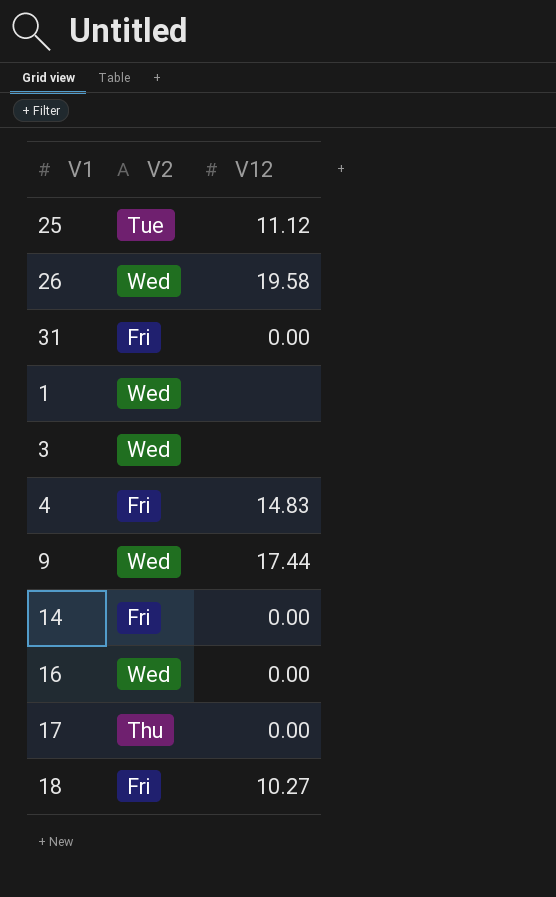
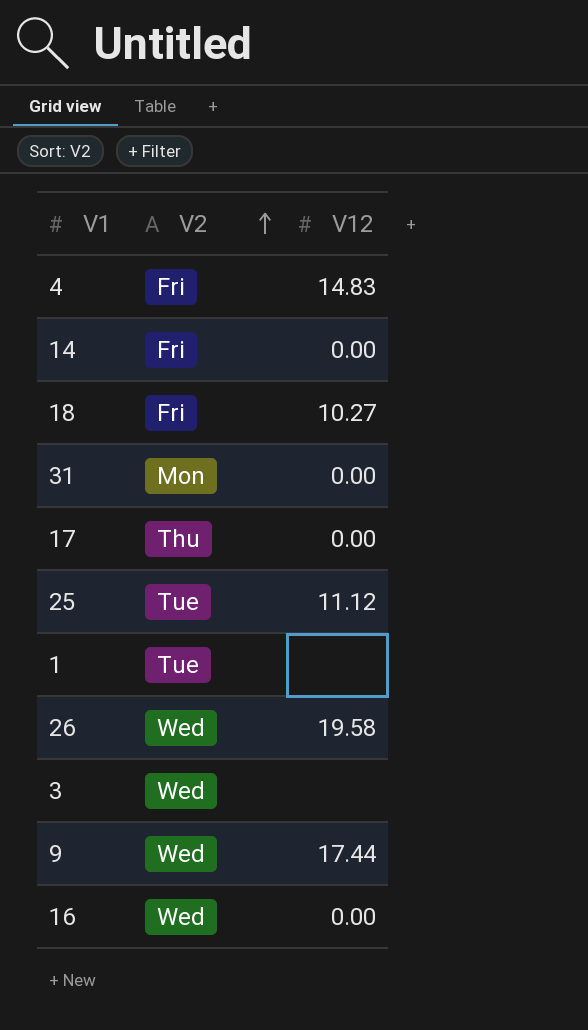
row order: none -> V2 ascending
31 | V2: Fri -> Mon
1 | V2: Wed -> Tue

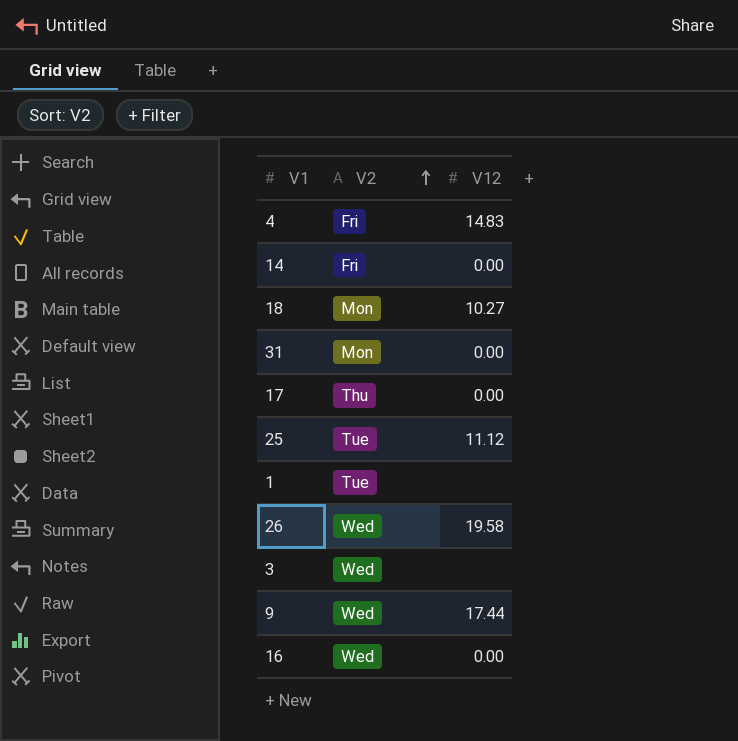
18 | V2: Fri -> Mon

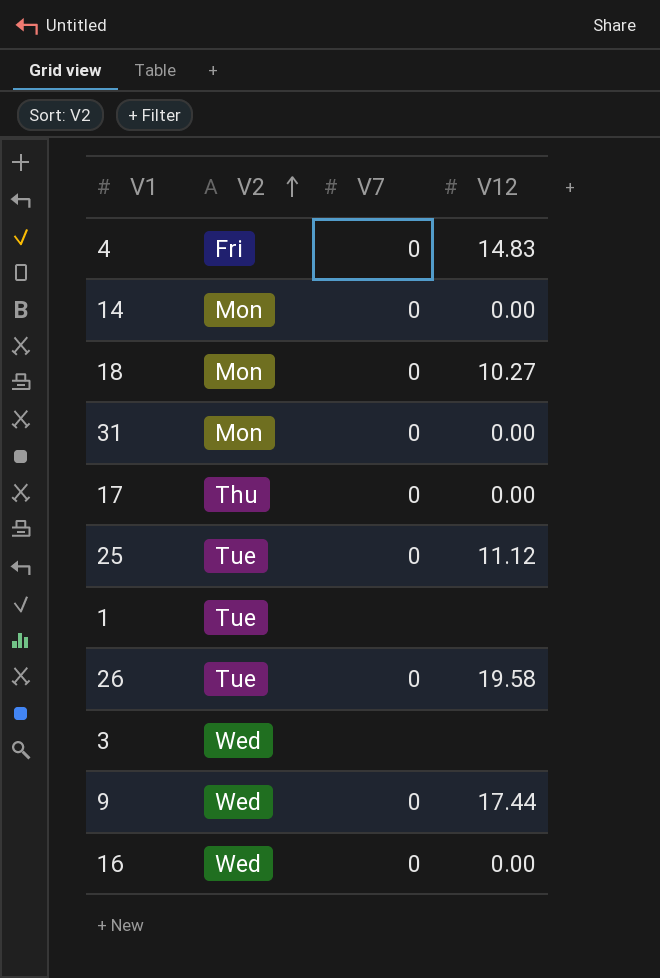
column V7 | position: none -> 3
14 | V2: Fri -> Mon
26 | V2: Wed -> Tue

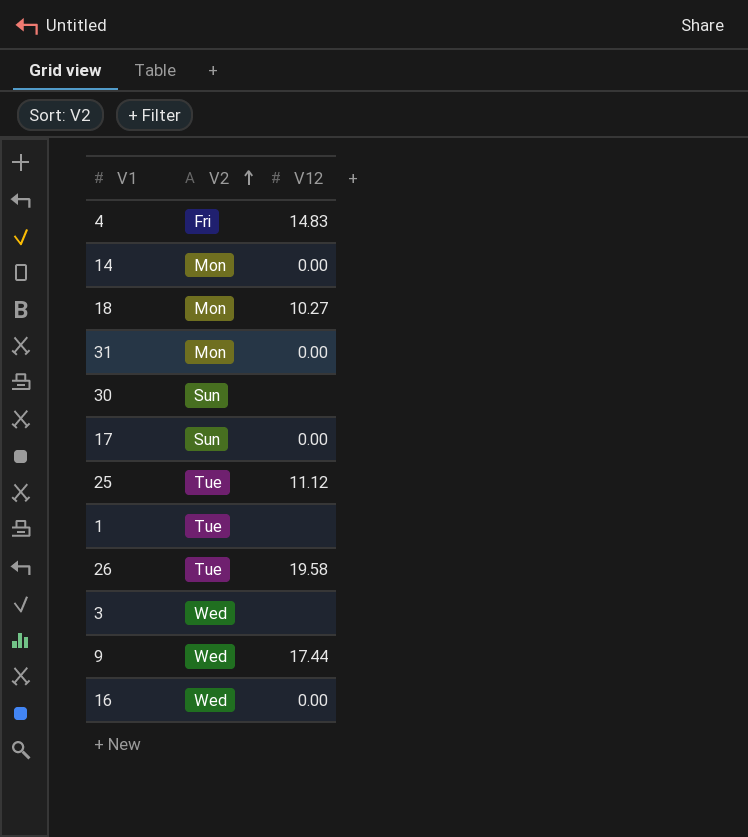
column V7 | position: 3 -> none
row 30: none -> Sun | none
17 | V2: Thu -> Sun

